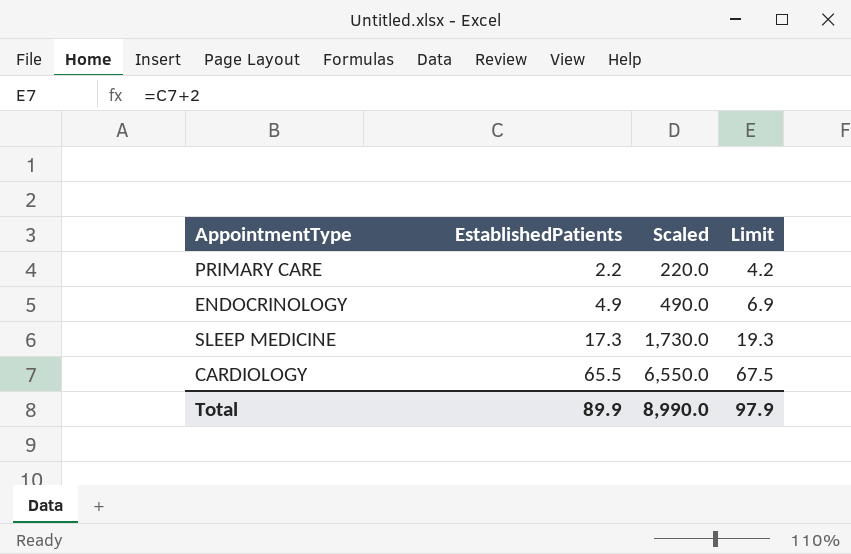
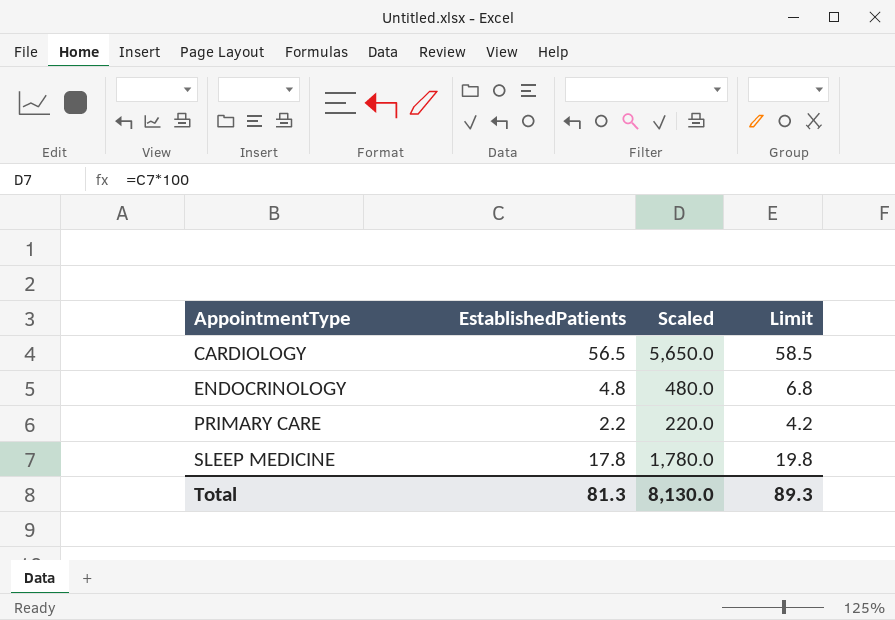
row order: EstablishedPatients ascending -> AppointmentType ascending
CARDIOLOGY | EstablishedPatients: 65.5 -> 56.5
CARDIOLOGY | Scaled: 6,550.0 -> 5,650.0
CARDIOLOGY | Limit: 67.5 -> 58.5
ENDOCRINOLOGY | EstablishedPatients: 4.9 -> 4.8
ENDOCRINOLOGY | Scaled: 490.0 -> 480.0
ENDOCRINOLOGY | Limit: 6.9 -> 6.8
SLEEP MEDICINE | EstablishedPatients: 17.3 -> 17.8
SLEEP MEDICINE | Scaled: 1,730.0 -> 1,780.0
SLEEP MEDICINE | Limit: 19.3 -> 19.8
Total | EstablishedPatients: 89.9 -> 81.3
Total | Scaled: 8,990.0 -> 8,130.0
Total | Limit: 97.9 -> 89.3

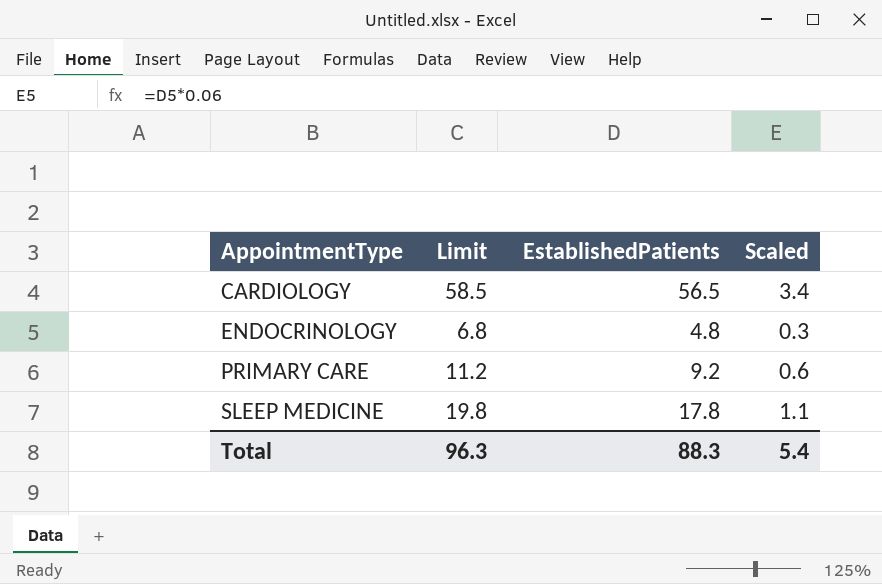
column Limit | position: 4 -> 2
column Scaled | formula: [EstablishedPatients] * 100 -> [EstablishedPatients] * 0.06
PRIMARY CARE | Limit: 4.2 -> 11.2
PRIMARY CARE | EstablishedPatients: 2.2 -> 9.2
Total | Limit: 89.3 -> 96.3
Total | EstablishedPatients: 81.3 -> 88.3
Total | Scaled: 8,130.0 -> 5.4

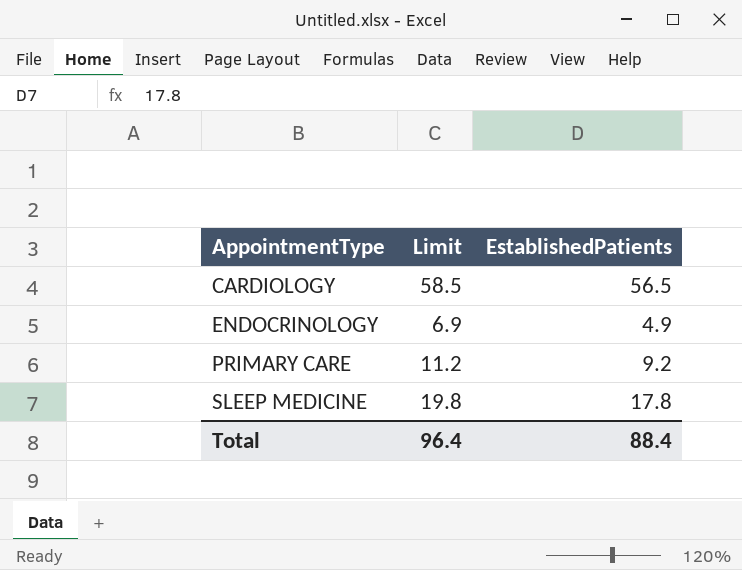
column Scaled | formula: [EstablishedPatients] * 0.06 -> none
ENDOCRINOLOGY | Limit: 6.8 -> 6.9
ENDOCRINOLOGY | EstablishedPatients: 4.8 -> 4.9
Total | Limit: 96.3 -> 96.4
Total | EstablishedPatients: 88.3 -> 88.4

